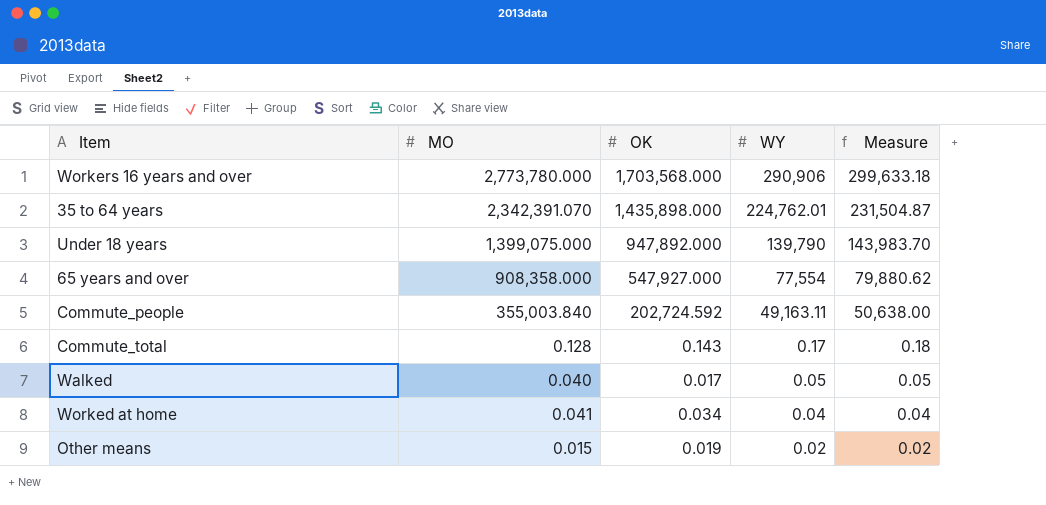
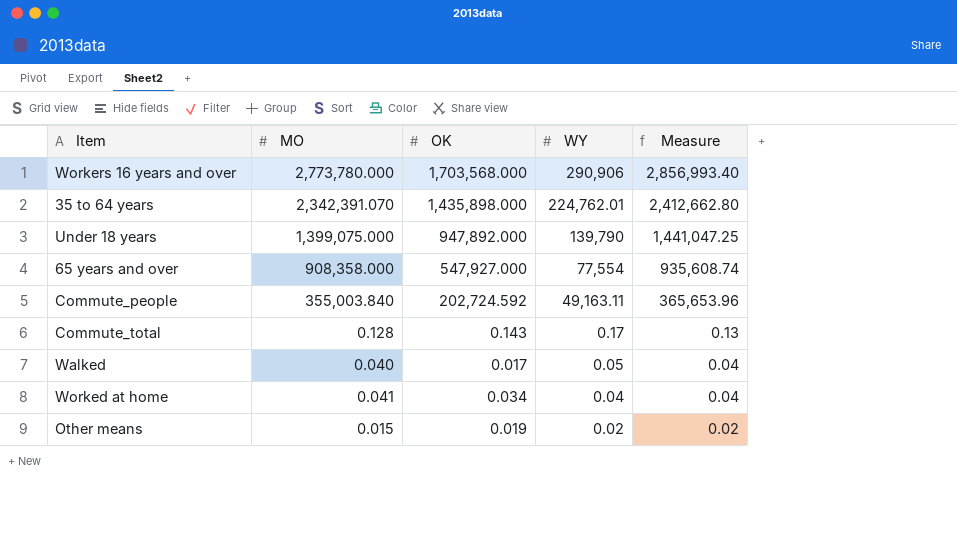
column Measure | formula: [WY] * 1.03 -> [MO] * 1.03

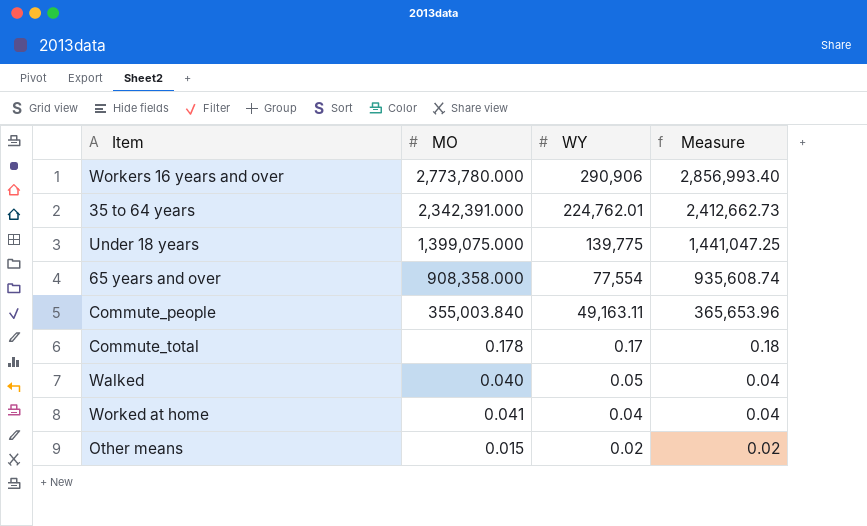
column OK | position: 3 -> none
35 to 64 years | MO: 2,342,391.070 -> 2,342,391.000
35 to 64 years | Measure: 2,412,662.80 -> 2,412,662.73
Under 18 years | WY: 139,790 -> 139,775
Commute_total | MO: 0.128 -> 0.178
Commute_total | Measure: 0.13 -> 0.18

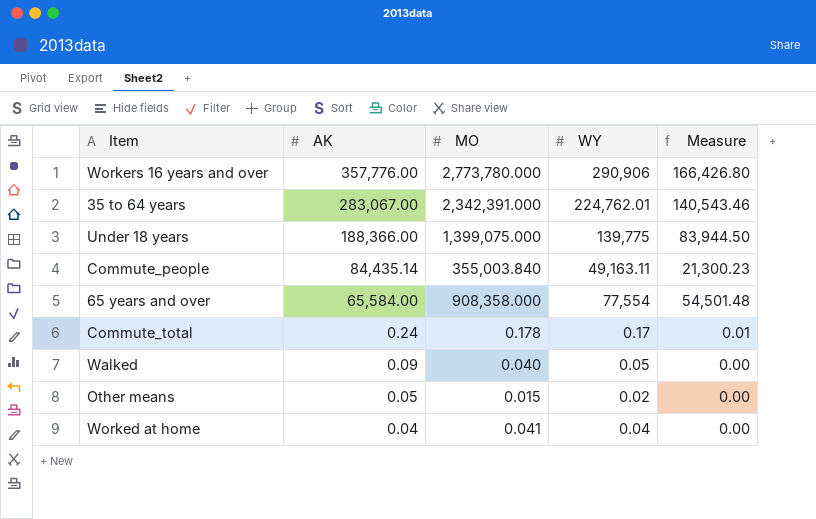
row order: WY descending -> AK descending
column AK | position: none -> 2
column Measure | formula: [MO] * 1.03 -> [MO] * 0.06

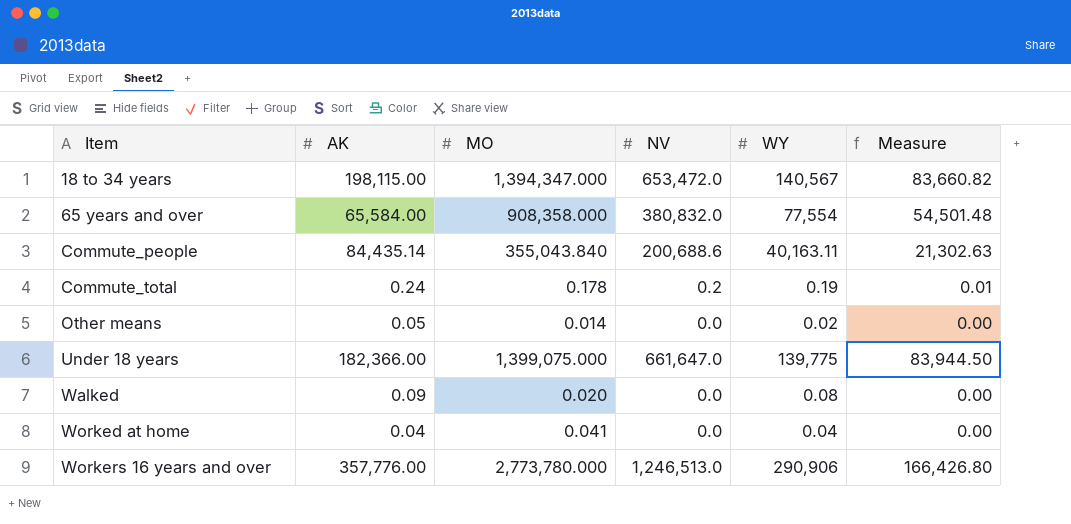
row order: AK descending -> Item ascending
column NV | position: none -> 4
row 35 to 64 years: 283,067.00 | 2,342,391.000 | 224,762.01 | 140,543.46 -> none
row 18 to 34 years: none -> 198,115.00 | 1,394,347.000 | 653,472.0 | 140,567 | 83,660.82
Commute_people | MO: 355,003.840 -> 355,043.840
Commute_people | WY: 49,163.11 -> 40,163.11
Commute_people | Measure: 21,300.23 -> 21,302.63
Commute_total | WY: 0.17 -> 0.19
Other means | MO: 0.015 -> 0.014
Under 18 years | AK: 188,366.00 -> 182,366.00
Walked | MO: 0.040 -> 0.020
Walked | WY: 0.05 -> 0.08

